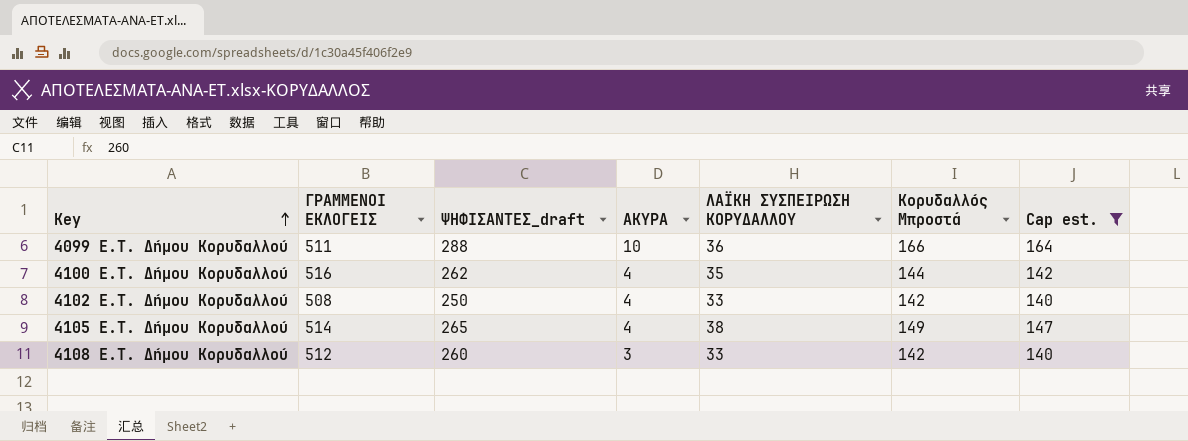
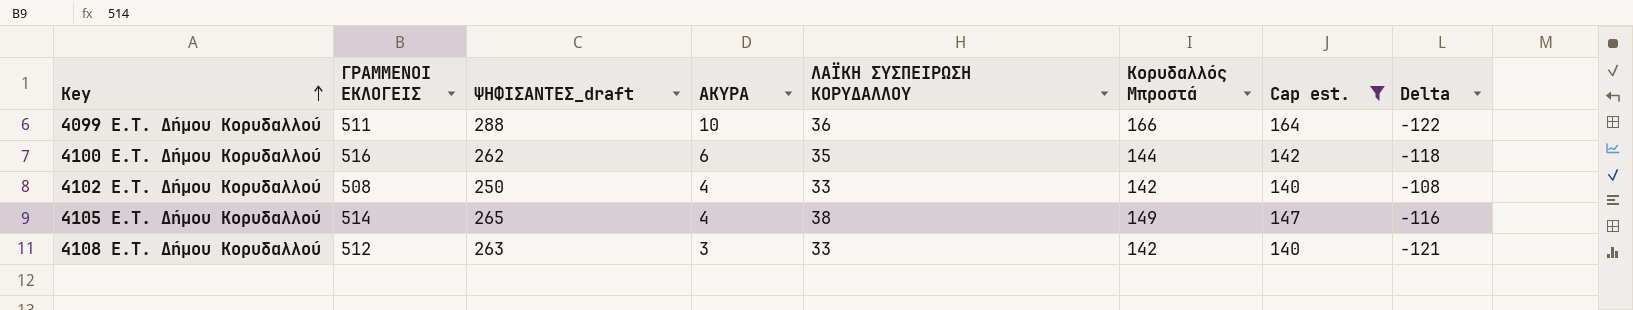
column Delta | formula: none -> [Κορυδαλλός Μπροστά] - [ΨΗΦΙΣΑΝΤΕΣ_draft]
4100 E.T. Δήμου Κορυδαλλού | ΑΚΥΡΑ: 4 -> 6
4108 E.T. Δήμου Κορυδαλλού | ΨΗΦΙΣΑΝΤΕΣ_draft: 260 -> 263

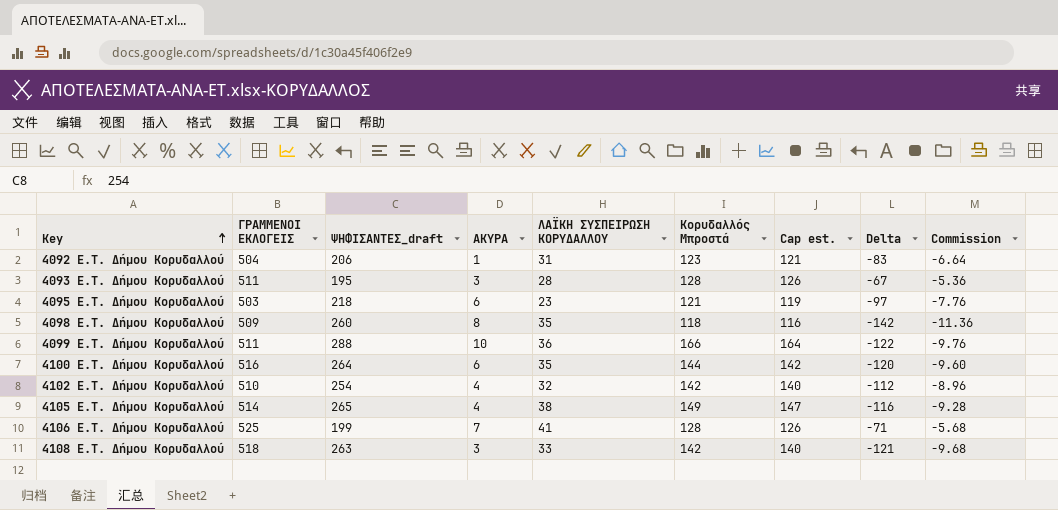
filter: Cap est. >= 140 -> none
column Commission | formula: none -> [Delta] * 0.08
4100 E.T. Δήμου Κορυδαλλού | ΨΗΦΙΣΑΝΤΕΣ_draft: 262 -> 264
4100 E.T. Δήμου Κορυδαλλού | Delta: -118 -> -120
4102 E.T. Δήμου Κορυδαλλού | ΓΡΑΜΜΕΝΟΙ ΕΚΛΟΓΕΙΣ: 508 -> 510
4102 E.T. Δήμου Κορυδαλλού | ΨΗΦΙΣΑΝΤΕΣ_draft: 250 -> 254
4102 E.T. Δήμου Κορυδαλλού | ΛΑΪΚΗ ΣΥΣΠΕΙΡΩΣΗ ΚΟΡΥΔΑΛΛΟΥ: 33 -> 32
4102 E.T. Δήμου Κορυδαλλού | Delta: -108 -> -112
4108 E.T. Δήμου Κορυδαλλού | ΓΡΑΜΜΕΝΟΙ ΕΚΛΟΓΕΙΣ: 512 -> 518

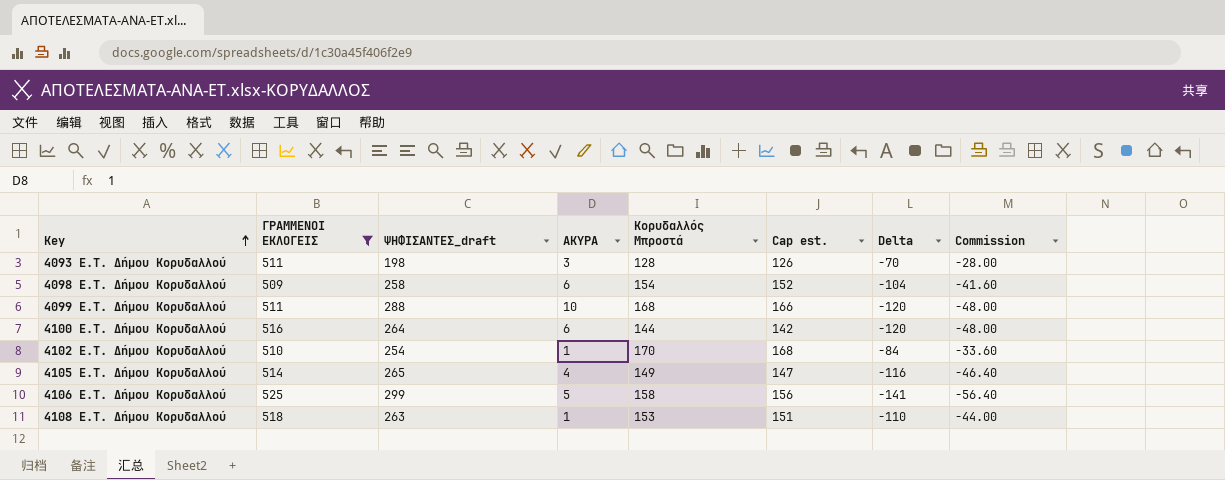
filter: none -> ΓΡΑΜΜΕΝΟΙ ΕΚΛΟΓΕΙΣ >= 509
column ΛΑΪΚΗ ΣΥΣΠΕΙΡΩΣΗ ΚΟΡΥΔΑΛΛΟΥ | position: 5 -> none
column Commission | formula: [Delta] * 0.08 -> [Delta] * 0.4
4093 E.T. Δήμου Κορυδαλλού | ΨΗΦΙΣΑΝΤΕΣ_draft: 195 -> 198
4093 E.T. Δήμου Κορυδαλλού | Delta: -67 -> -70
4098 E.T. Δήμου Κορυδαλλού | ΨΗΦΙΣΑΝΤΕΣ_draft: 260 -> 258
4098 E.T. Δήμου Κορυδαλλού | ΑΚΥΡΑ: 8 -> 6
4098 E.T. Δήμου Κορυδαλλού | Κορυδαλλός Μπροστά: 118 -> 154
4098 E.T. Δήμου Κορυδαλλού | Cap est.: 116 -> 152
4098 E.T. Δήμου Κορυδαλλού | Delta: -142 -> -104
4099 E.T. Δήμου Κορυδαλλού | Κορυδαλλός Μπροστά: 166 -> 168
4099 E.T. Δήμου Κορυδαλλού | Cap est.: 164 -> 166
4099 E.T. Δήμου Κορυδαλλού | Delta: -122 -> -120
4102 E.T. Δήμου Κορυδαλλού | ΑΚΥΡΑ: 4 -> 1
4102 E.T. Δήμου Κορυδαλλού | Κορυδαλλός Μπροστά: 142 -> 170
4102 E.T. Δήμου Κορυδαλλού | Cap est.: 140 -> 168
4102 E.T. Δήμου Κορυδαλλού | Delta: -112 -> -84
4106 E.T. Δήμου Κορυδαλλού | ΨΗΦΙΣΑΝΤΕΣ_draft: 199 -> 299
4106 E.T. Δήμου Κορυδαλλού | ΑΚΥΡΑ: 7 -> 5
4106 E.T. Δήμου Κορυδαλλού | Κορυδαλλός Μπροστά: 128 -> 158
4106 E.T. Δήμου Κορυδαλλού | Cap est.: 126 -> 156
4106 E.T. Δήμου Κορυδαλλού | Delta: -71 -> -141
4108 E.T. Δήμου Κορυδαλλού | ΑΚΥΡΑ: 3 -> 1
4108 E.T. Δήμου Κορυδαλλού | Κορυδαλλός Μπροστά: 142 -> 153
4108 E.T. Δήμου Κορυδαλλού | Cap est.: 140 -> 151
4108 E.T. Δήμου Κορυδαλλού | Delta: -121 -> -110

